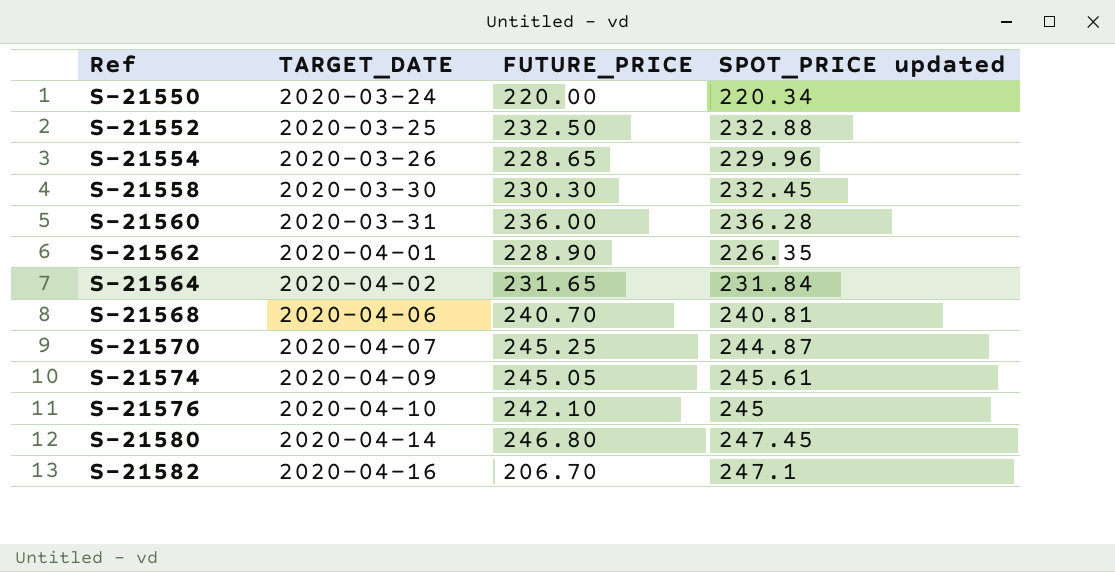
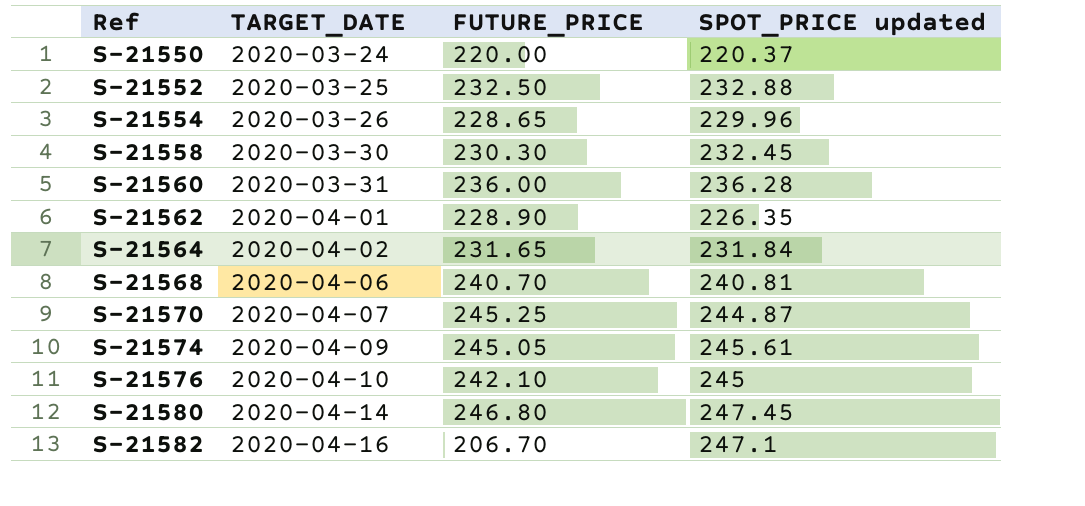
S-21550 | SPOT_PRICE updated: 220.34 -> 220.37

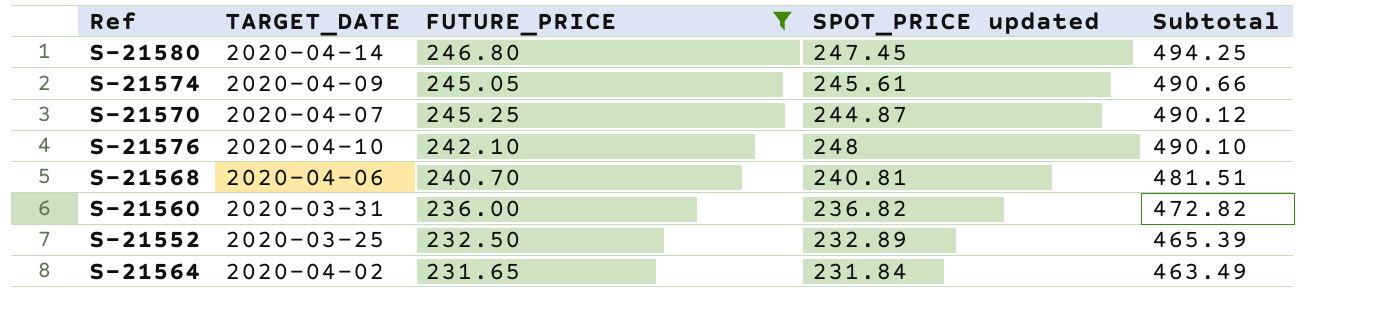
filter: none -> FUTURE_PRICE >= 231.65
row order: Ref ascending -> Subtotal descending
column Subtotal | formula: none -> [FUTURE_PRICE] + [SPOT_PRICE updated]
S-21576 | SPOT_PRICE updated: 245 -> 248
S-21560 | SPOT_PRICE updated: 236.28 -> 236.82
S-21552 | SPOT_PRICE updated: 232.88 -> 232.89

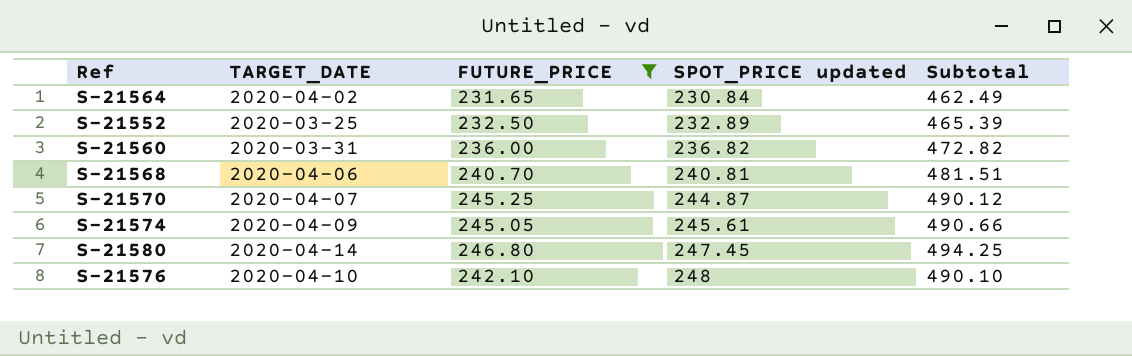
row order: Subtotal descending -> SPOT_PRICE updated ascending
S-21564 | SPOT_PRICE updated: 231.84 -> 230.84
S-21564 | Subtotal: 463.49 -> 462.49

